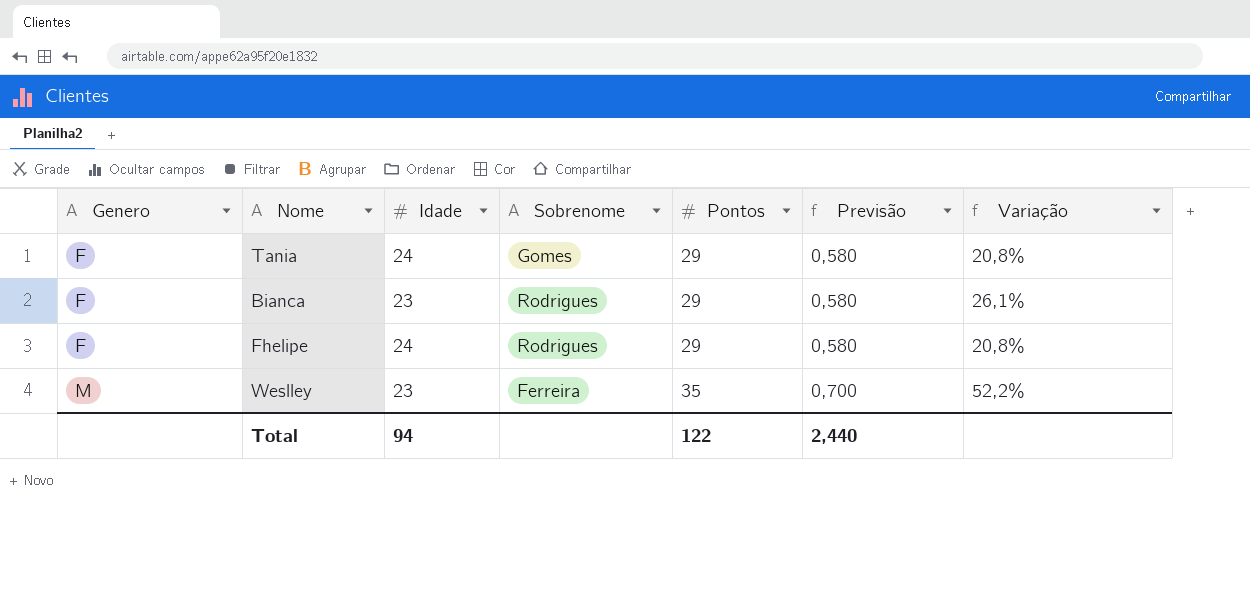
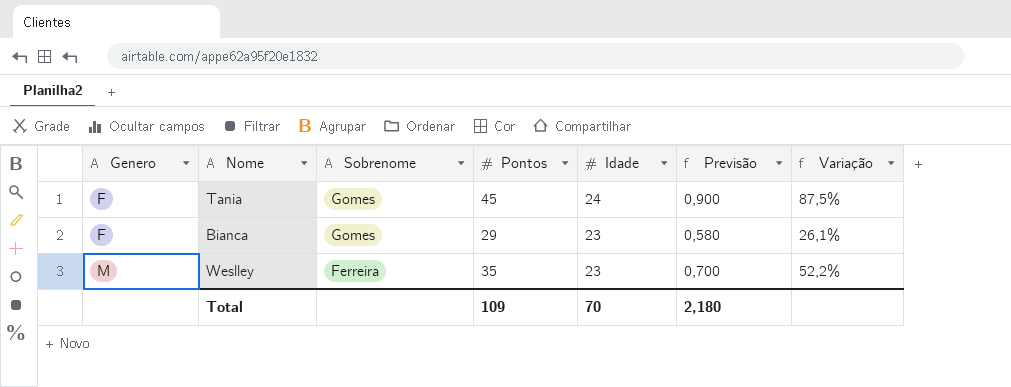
column Idade | position: 3 -> 5
row Fhelipe: F | 24 | Rodrigues | 29 | 0,580 | 20,8% -> none
Tania | Pontos: 29 -> 45
Tania | Previsão: 0,580 -> 0,900
Tania | Variação: 20,8% -> 87,5%
Bianca | Sobrenome: Rodrigues -> Gomes
Total | Pontos: 122 -> 109
Total | Idade: 94 -> 70
Total | Previsão: 2,440 -> 2,180

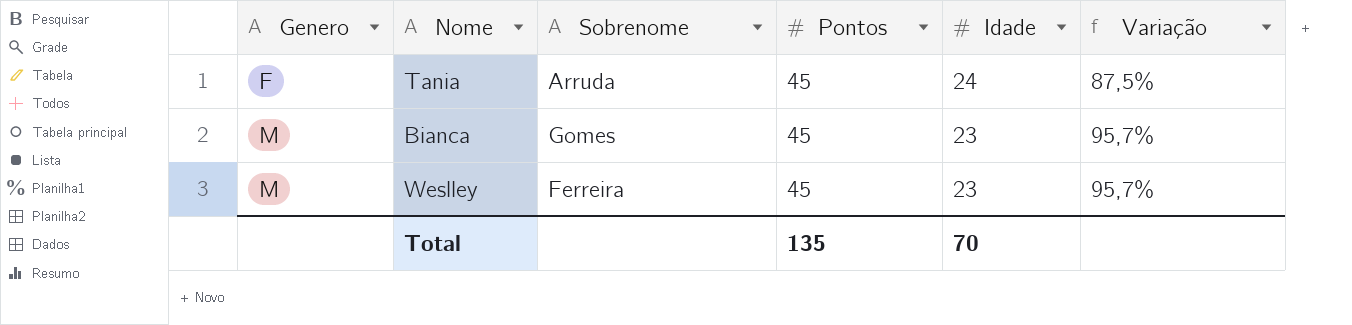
column Previsão | formula: [Pontos] * 0,02 -> none
Tania | Sobrenome: Gomes -> Arruda
Bianca | Genero: F -> M
Bianca | Pontos: 29 -> 45
Bianca | Variação: 26,1% -> 95,7%
Weslley | Pontos: 35 -> 45
Weslley | Variação: 52,2% -> 95,7%
Total | Pontos: 109 -> 135

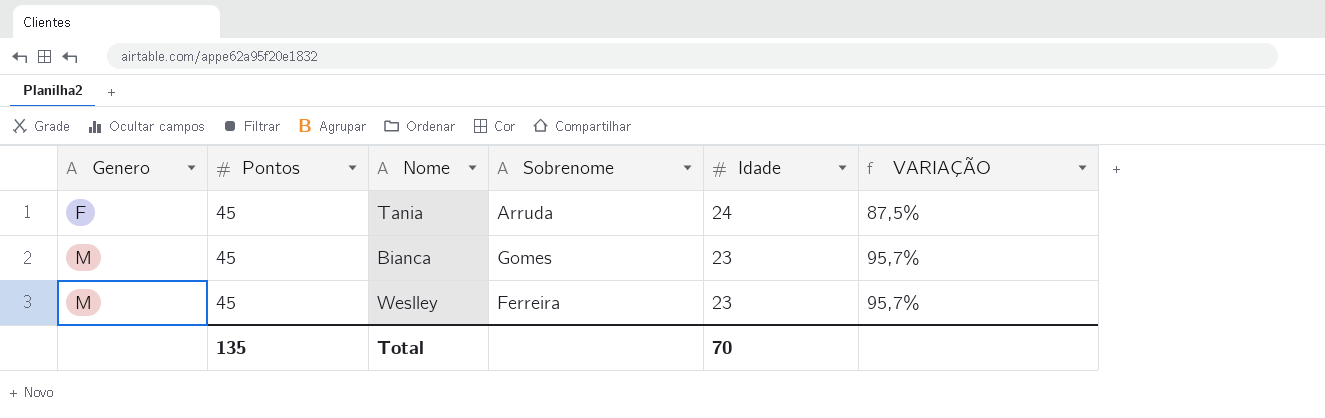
column Pontos | position: 4 -> 2
column name: Variação -> VARIAÇÃO

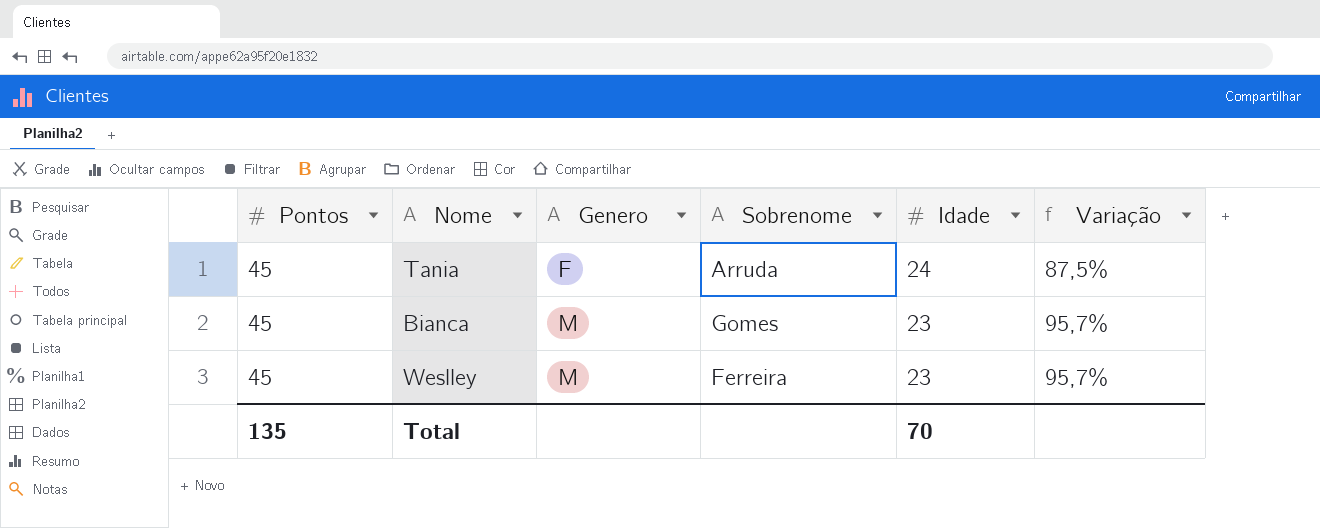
column Genero | position: 1 -> 3
column name: VARIAÇÃO -> Variação

